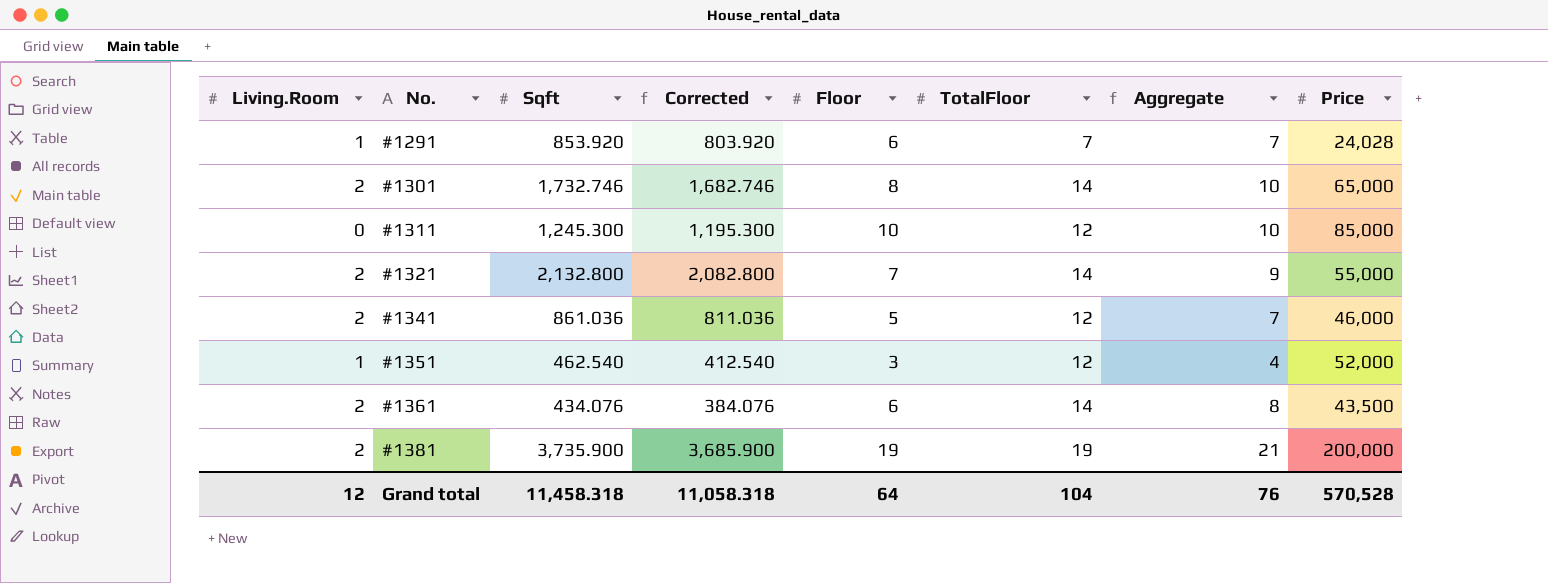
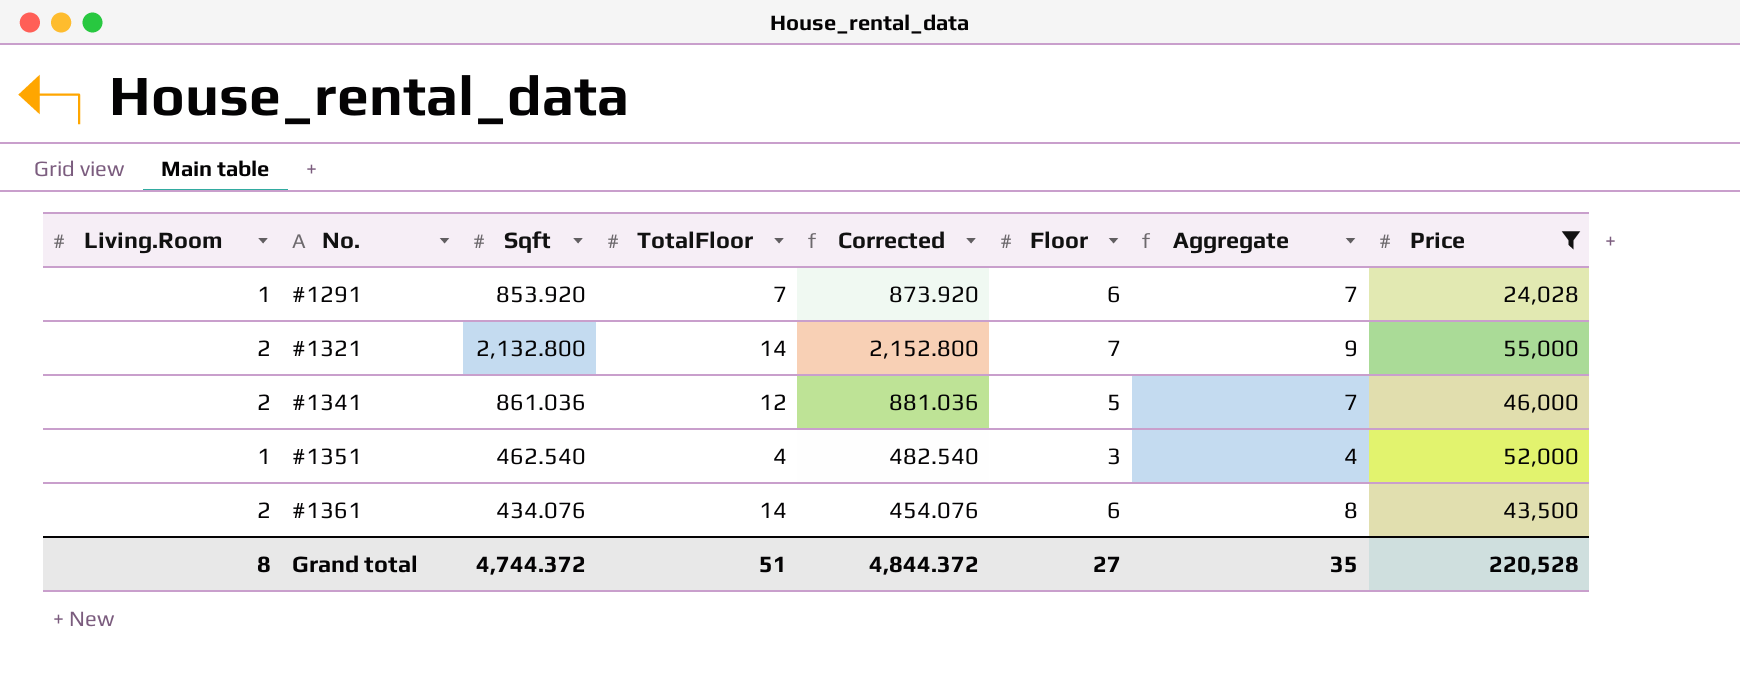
filter: none -> Price <= 55,000
column TotalFloor | position: 6 -> 4
column Corrected | formula: [Sqft] - 50 -> [Sqft] + 20
#1351 | TotalFloor: 12 -> 4
Grand total | Living.Room: 12 -> 8
Grand total | Sqft: 11,458.318 -> 4,744.372
Grand total | TotalFloor: 104 -> 51
Grand total | Corrected: 11,058.318 -> 4,844.372
Grand total | Floor: 64 -> 27
Grand total | Aggregate: 76 -> 35
Grand total | Price: 570,528 -> 220,528

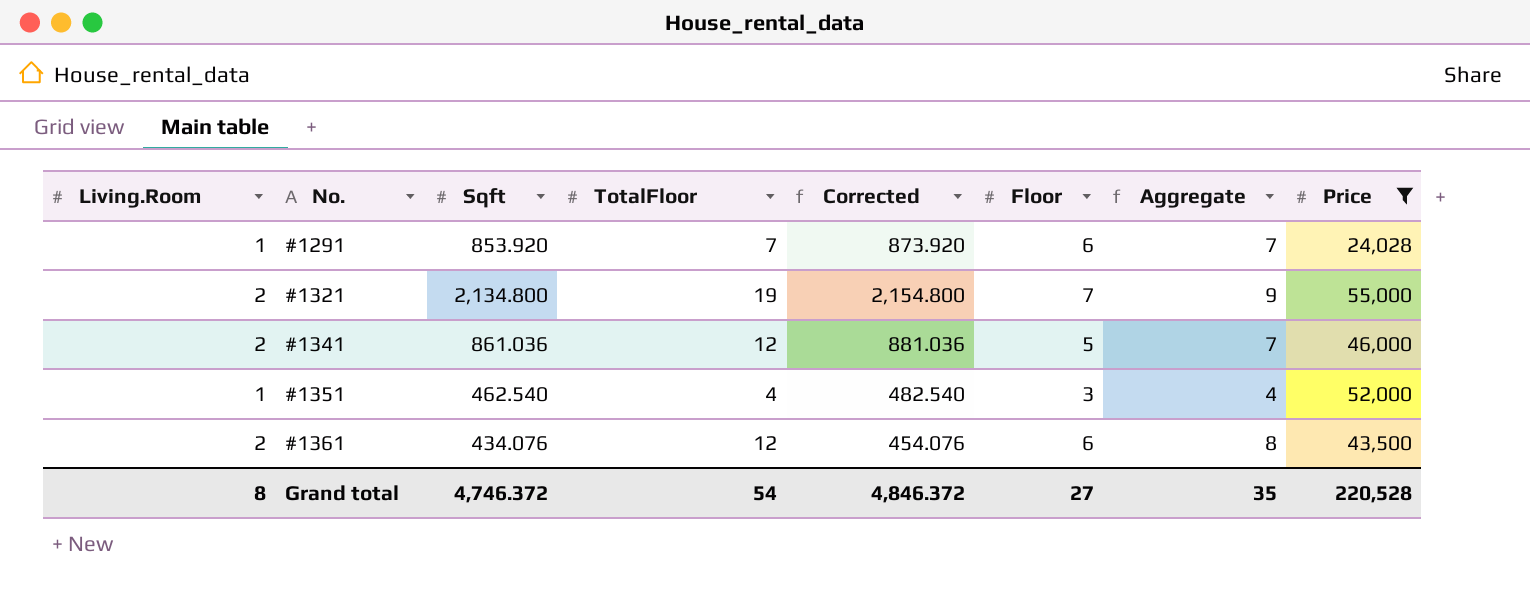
#1321 | Sqft: 2,132.800 -> 2,134.800
#1321 | TotalFloor: 14 -> 19
#1321 | Corrected: 2,152.800 -> 2,154.800
#1361 | TotalFloor: 14 -> 12
Grand total | Sqft: 4,744.372 -> 4,746.372
Grand total | TotalFloor: 51 -> 54
Grand total | Corrected: 4,844.372 -> 4,846.372

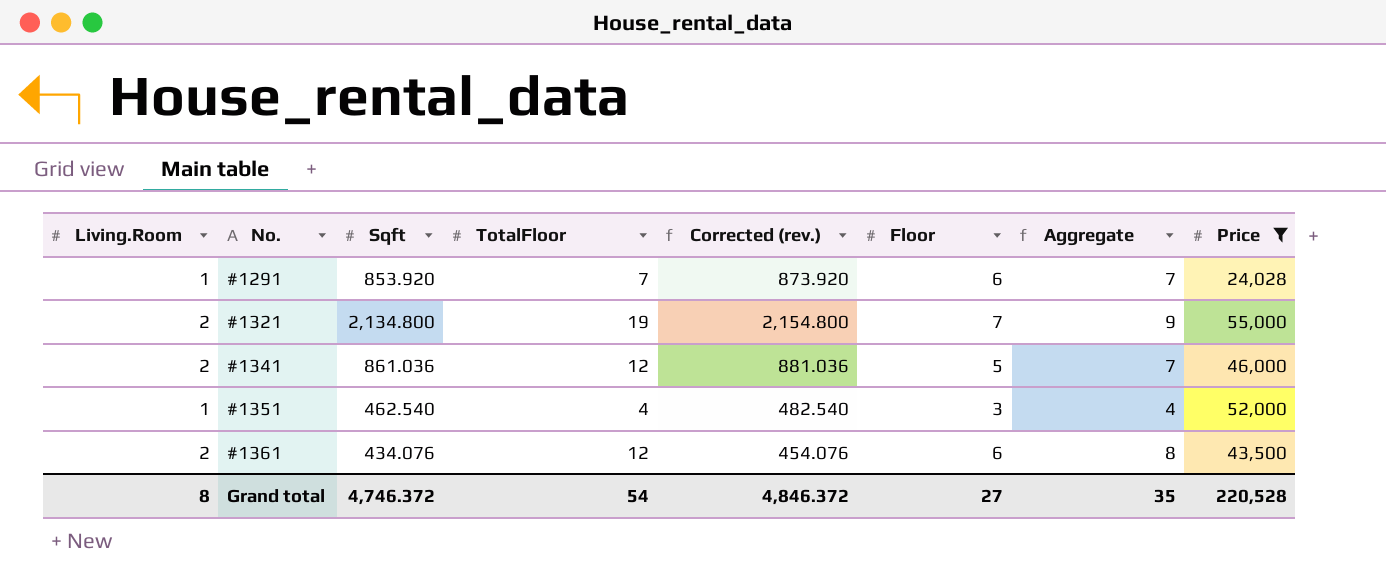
column name: Corrected -> Corrected (rev.)

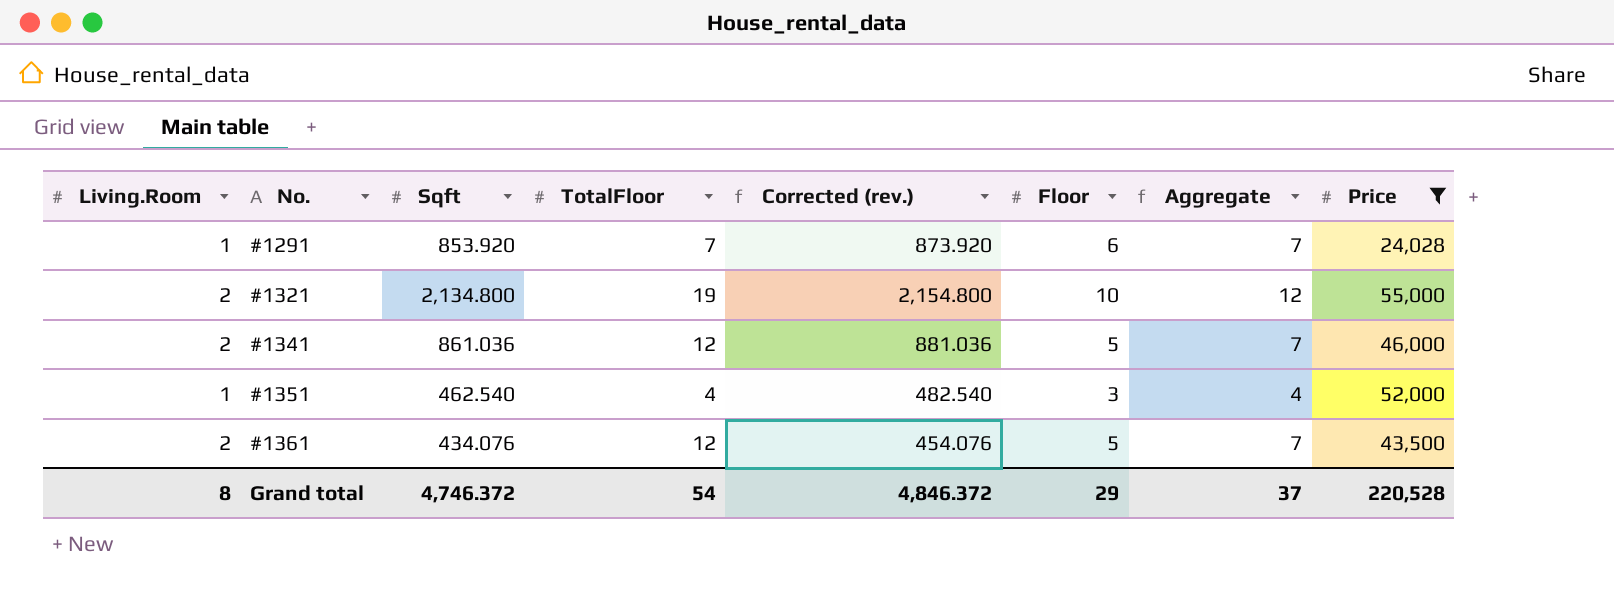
#1321 | Floor: 7 -> 10
#1321 | Aggregate: 9 -> 12
#1361 | Floor: 6 -> 5
#1361 | Aggregate: 8 -> 7
Grand total | Floor: 27 -> 29
Grand total | Aggregate: 35 -> 37

